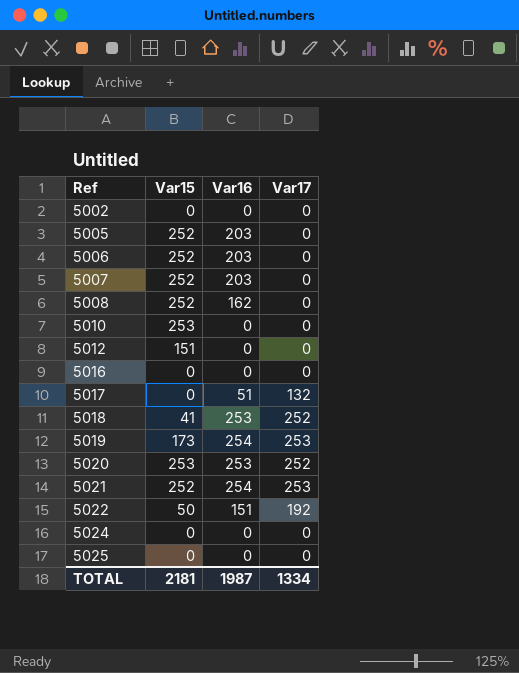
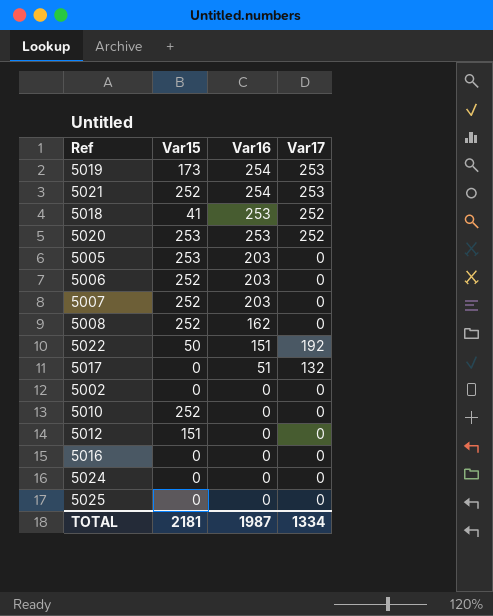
row order: Ref ascending -> Var16 descending
5005 | Var15: 252 -> 253
5010 | Var15: 253 -> 252

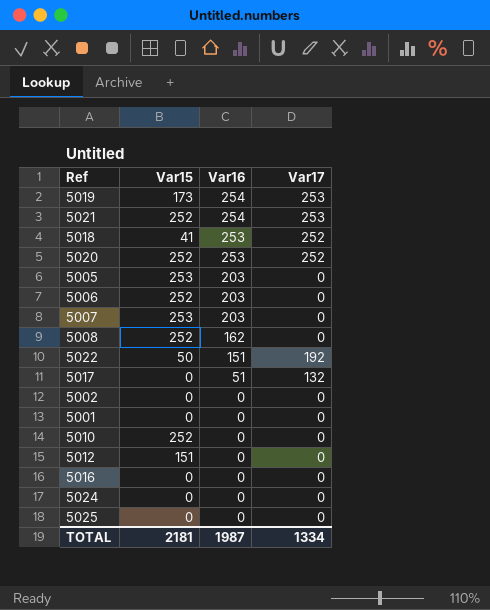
5020 | Var15: 253 -> 252
5007 | Var15: 252 -> 253
row 5001: none -> 0 | 0 | 0

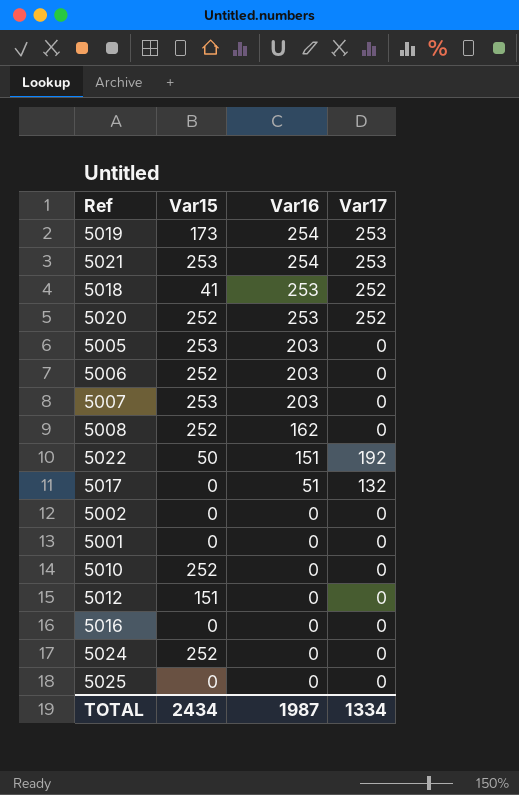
5021 | Var15: 252 -> 253
5024 | Var15: 0 -> 252
TOTAL | Var15: 2181 -> 2434

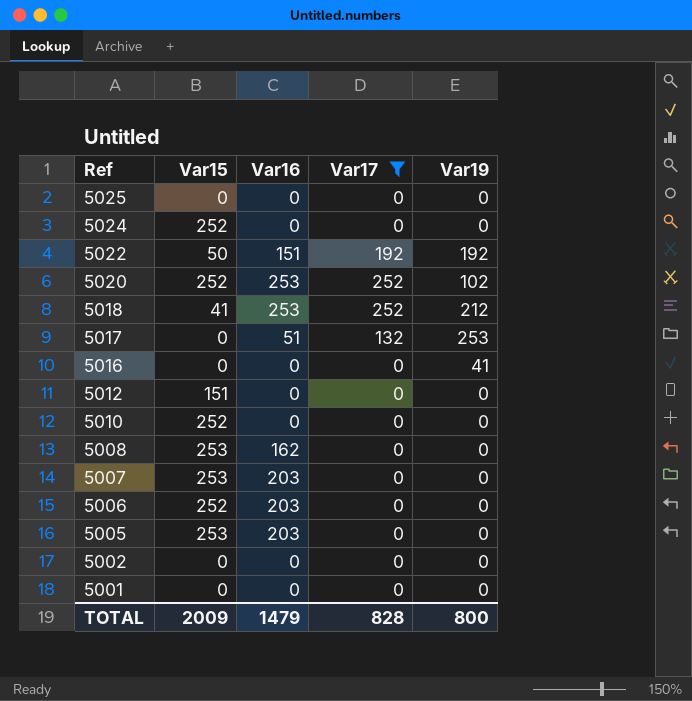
filter: none -> Var17 != 253
row order: Var16 descending -> Ref descending
column Var19 | position: none -> 5
5008 | Var15: 252 -> 253
TOTAL | Var15: 2434 -> 2009
TOTAL | Var16: 1987 -> 1479
TOTAL | Var17: 1334 -> 828

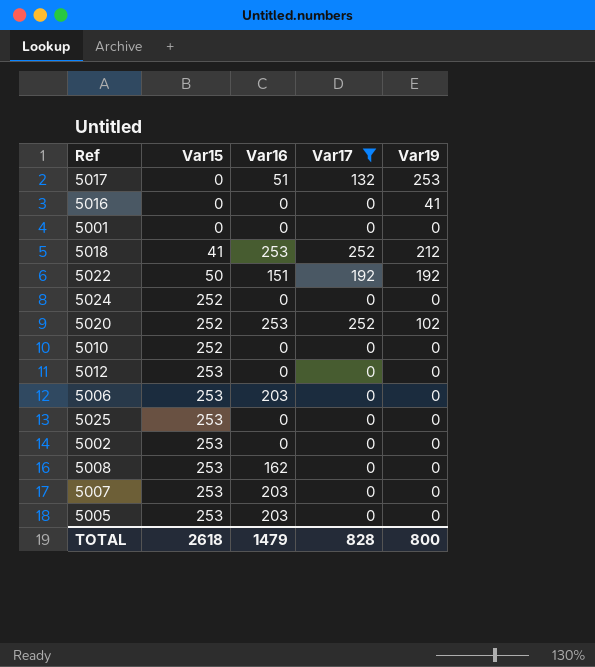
row order: Ref descending -> Var15 ascending
5012 | Var15: 151 -> 253
5006 | Var15: 252 -> 253
5025 | Var15: 0 -> 253
5002 | Var15: 0 -> 253
TOTAL | Var15: 2009 -> 2618

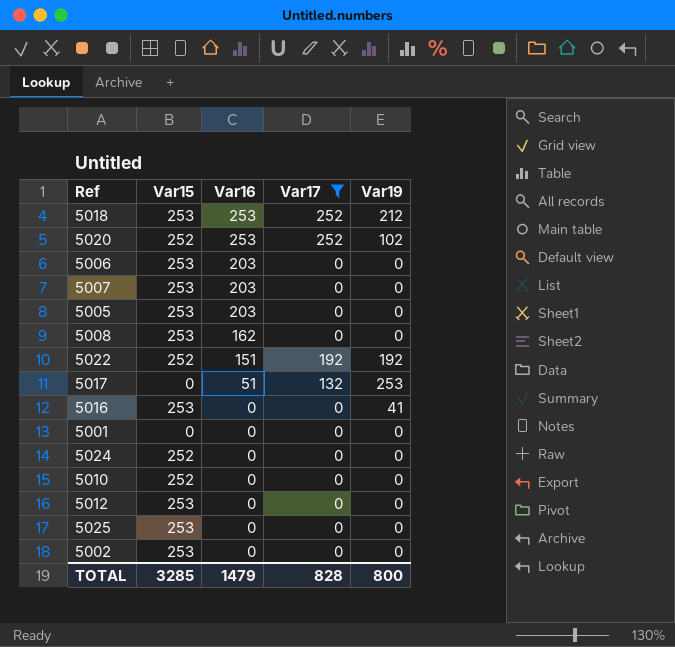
row order: Var15 ascending -> Var16 descending
5018 | Var15: 41 -> 253
5022 | Var15: 50 -> 252
5016 | Var15: 0 -> 253
TOTAL | Var15: 2618 -> 3285

